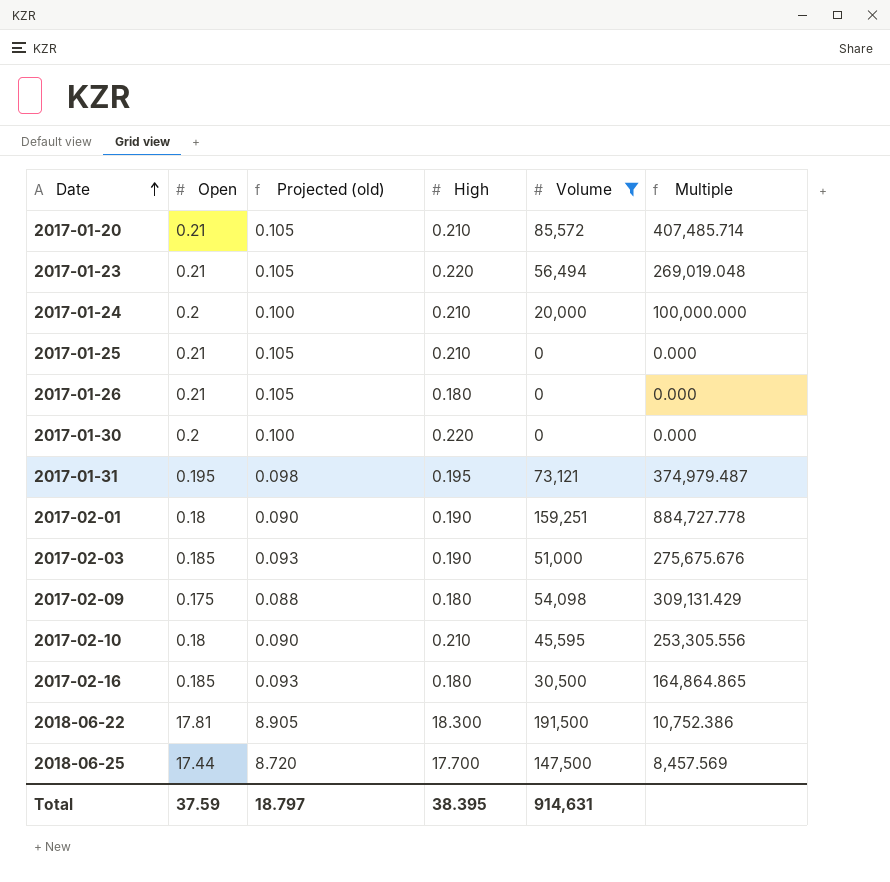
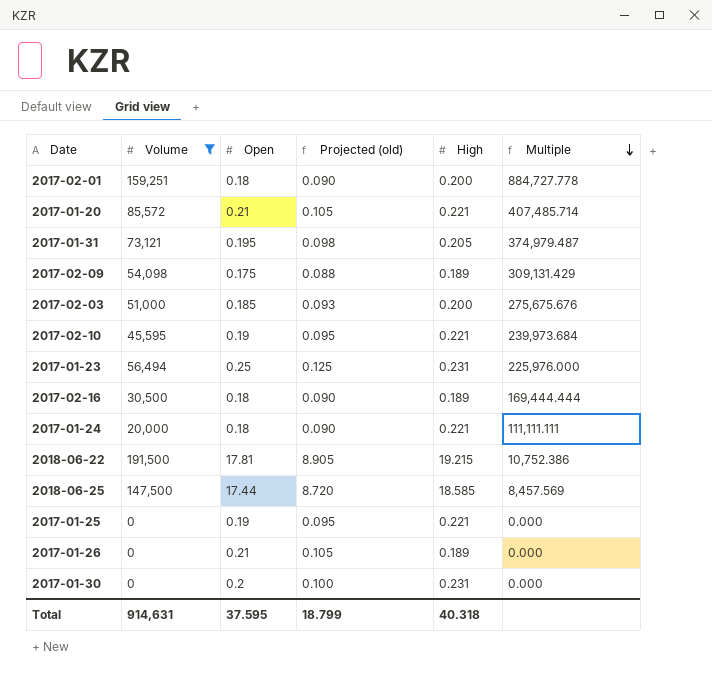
row order: Date ascending -> Multiple descending
column Volume | position: 5 -> 2
2017-02-01 | High: 0.190 -> 0.200
2017-01-20 | High: 0.210 -> 0.221
2017-01-31 | High: 0.195 -> 0.205
2017-02-09 | High: 0.180 -> 0.189
2017-02-03 | High: 0.190 -> 0.200
2017-02-10 | Open: 0.18 -> 0.19
2017-02-10 | Projected (old): 0.090 -> 0.095
2017-02-10 | High: 0.210 -> 0.221
2017-02-10 | Multiple: 253,305.556 -> 239,973.684
2017-01-23 | Open: 0.21 -> 0.25
2017-01-23 | Projected (old): 0.105 -> 0.125
2017-01-23 | High: 0.220 -> 0.231
2017-01-23 | Multiple: 269,019.048 -> 225,976.000
2017-02-16 | Open: 0.185 -> 0.18
2017-02-16 | Projected (old): 0.093 -> 0.090
2017-02-16 | High: 0.180 -> 0.189
2017-02-16 | Multiple: 164,864.865 -> 169,444.444
2017-01-24 | Open: 0.2 -> 0.18
2017-01-24 | Projected (old): 0.100 -> 0.090
2017-01-24 | High: 0.210 -> 0.221
2017-01-24 | Multiple: 100,000.000 -> 111,111.111
2018-06-22 | High: 18.300 -> 19.215
2018-06-25 | High: 17.700 -> 18.585
2017-01-25 | Open: 0.21 -> 0.19
2017-01-25 | Projected (old): 0.105 -> 0.095
2017-01-25 | High: 0.210 -> 0.221
2017-01-26 | High: 0.180 -> 0.189
2017-01-30 | High: 0.220 -> 0.231
Total | Open: 37.59 -> 37.595
Total | Projected (old): 18.797 -> 18.799
Total | High: 38.395 -> 40.318

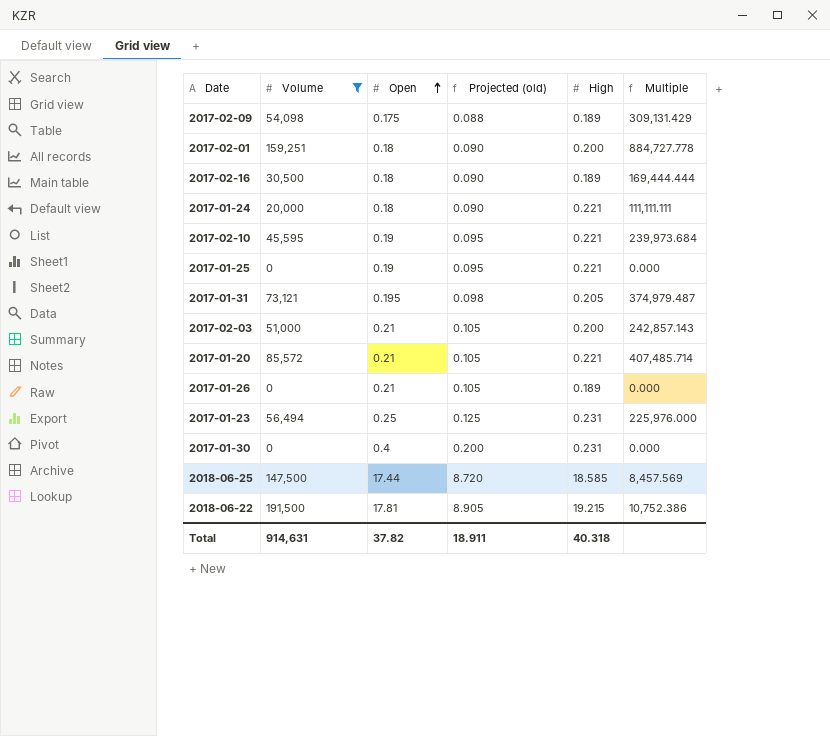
row order: Multiple descending -> Open ascending
2017-02-03 | Open: 0.185 -> 0.21
2017-02-03 | Projected (old): 0.093 -> 0.105
2017-02-03 | Multiple: 275,675.676 -> 242,857.143
2017-01-30 | Open: 0.2 -> 0.4
2017-01-30 | Projected (old): 0.100 -> 0.200
Total | Open: 37.595 -> 37.82
Total | Projected (old): 18.799 -> 18.911

